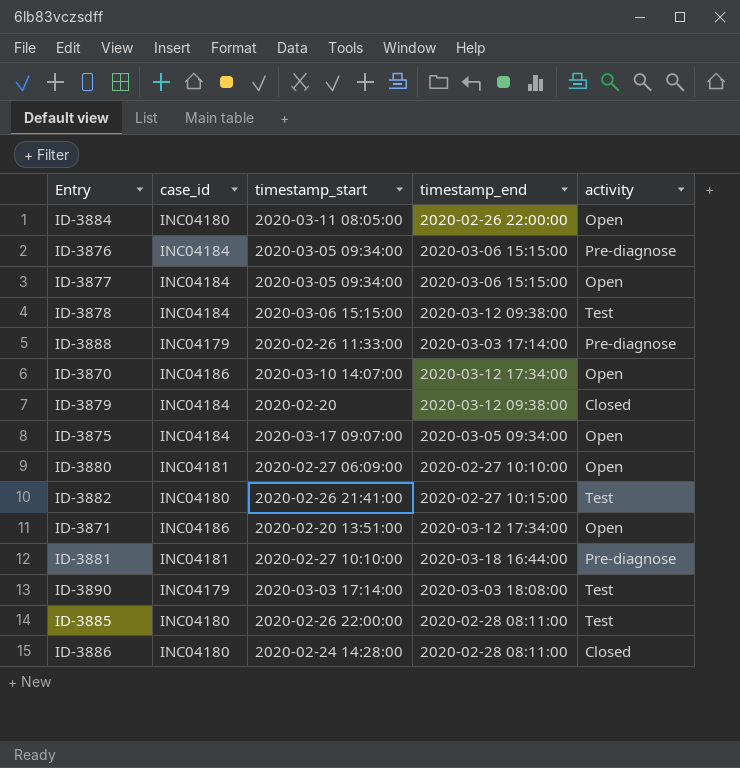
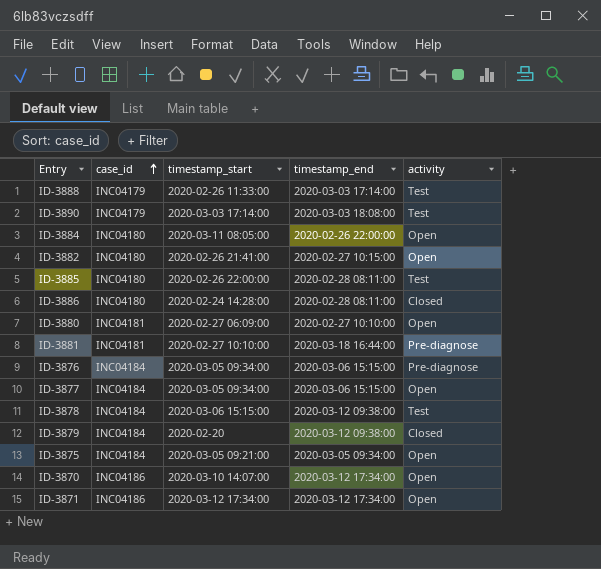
row order: none -> case_id ascending
ID-3888 | activity: Pre-diagnose -> Test
ID-3882 | activity: Test -> Open
ID-3875 | timestamp_start: 2020-03-17 09:07:00 -> 2020-03-05 09:21:00
ID-3871 | timestamp_start: 2020-02-20 13:51:00 -> 2020-03-12 17:34:00

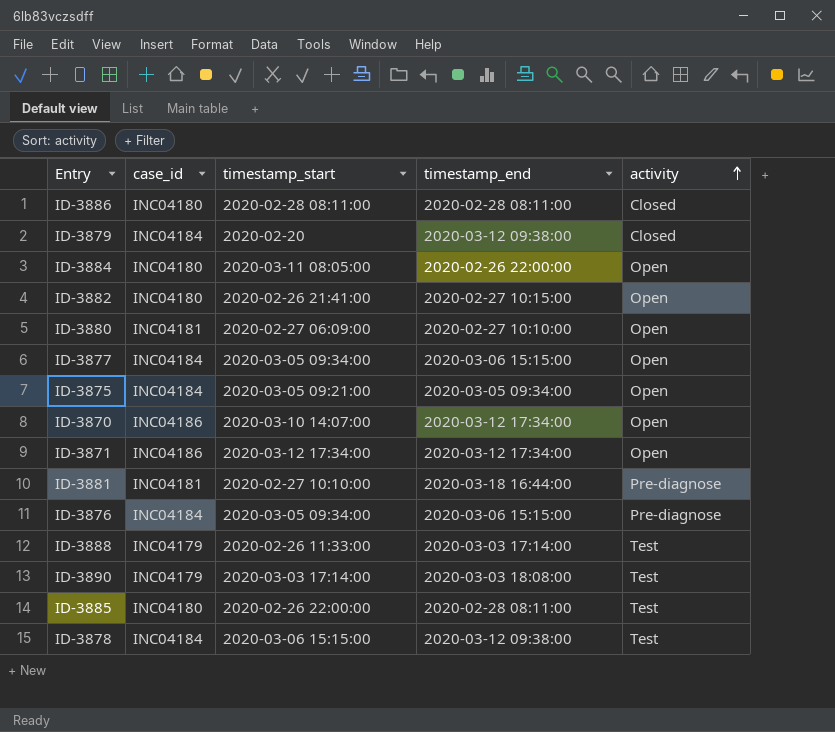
row order: case_id ascending -> activity ascending
ID-3886 | timestamp_start: 2020-02-24 14:28:00 -> 2020-02-28 08:11:00

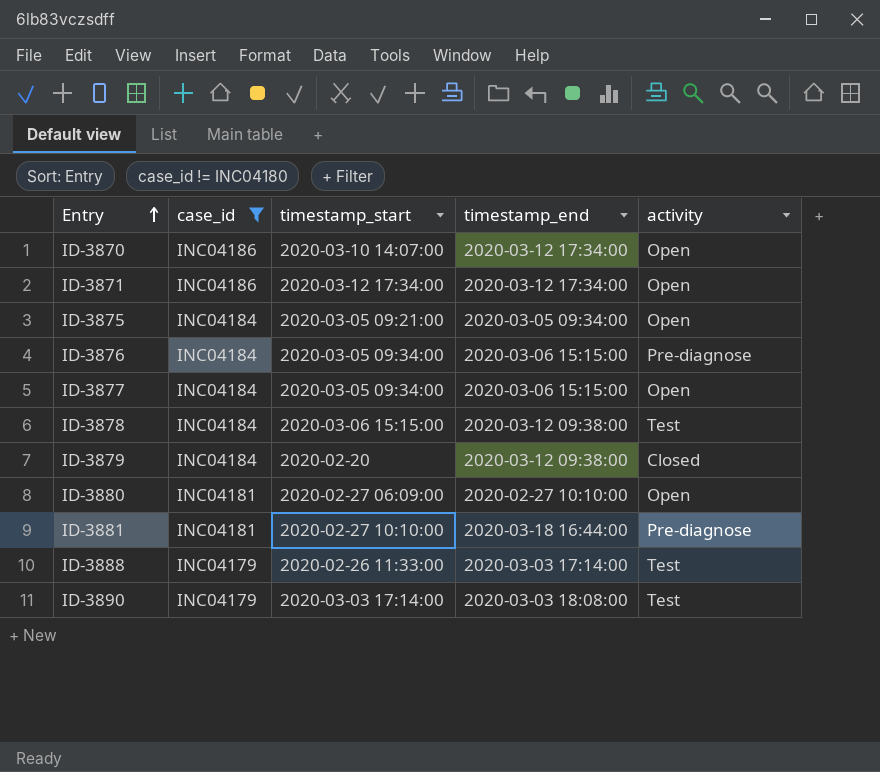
filter: none -> case_id != INC04180
row order: activity ascending -> Entry ascending

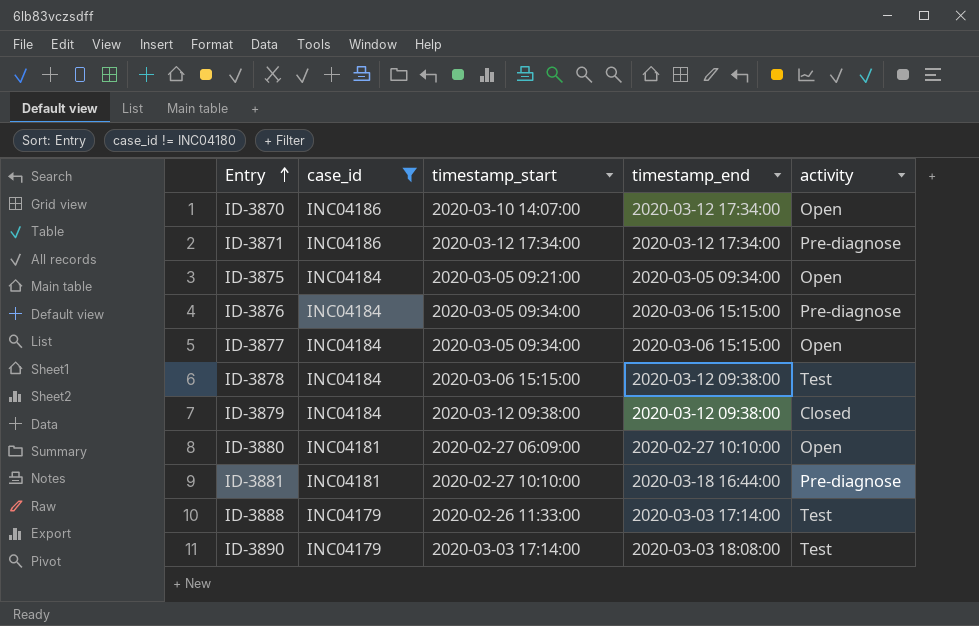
ID-3871 | activity: Open -> Pre-diagnose
ID-3879 | timestamp_start: 2020-02-20 -> 2020-03-12 09:38:00

